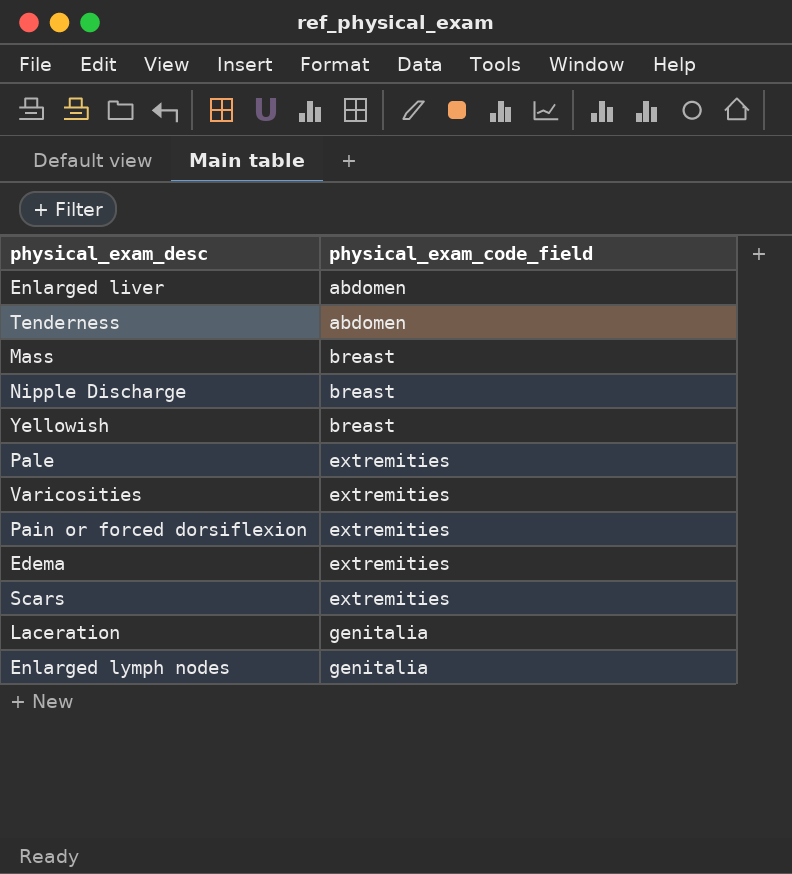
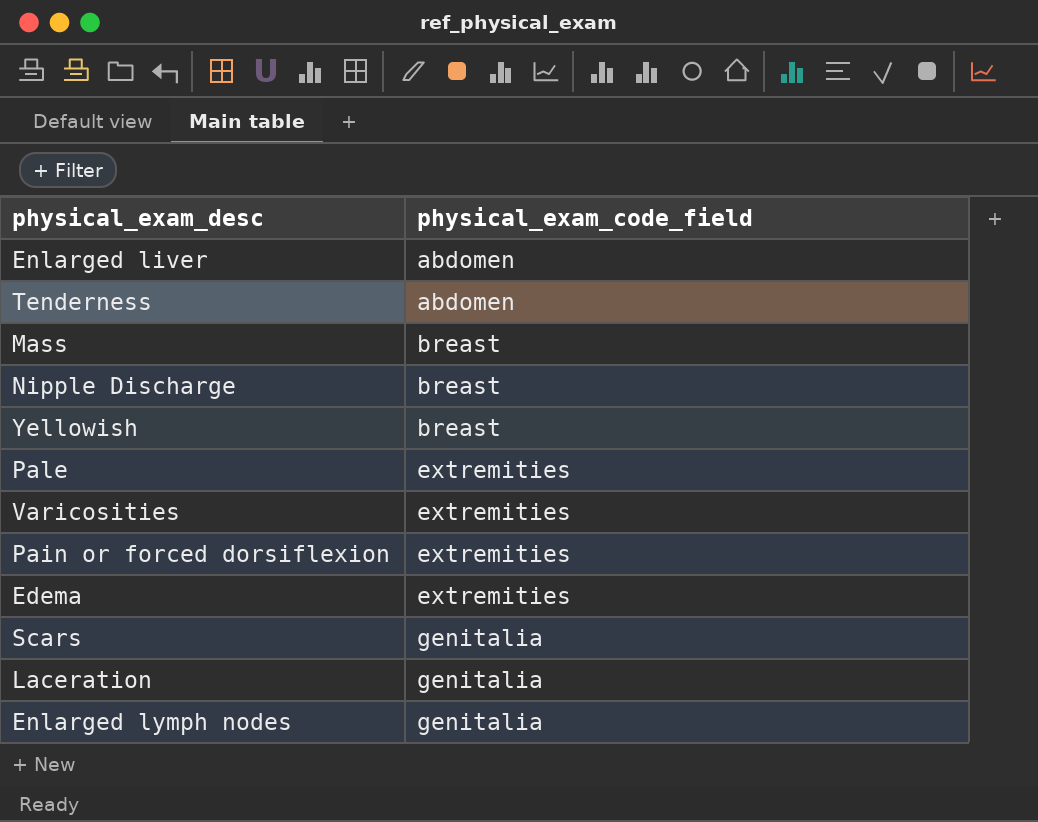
Scars | physical_exam_code_field: extremities -> genitalia

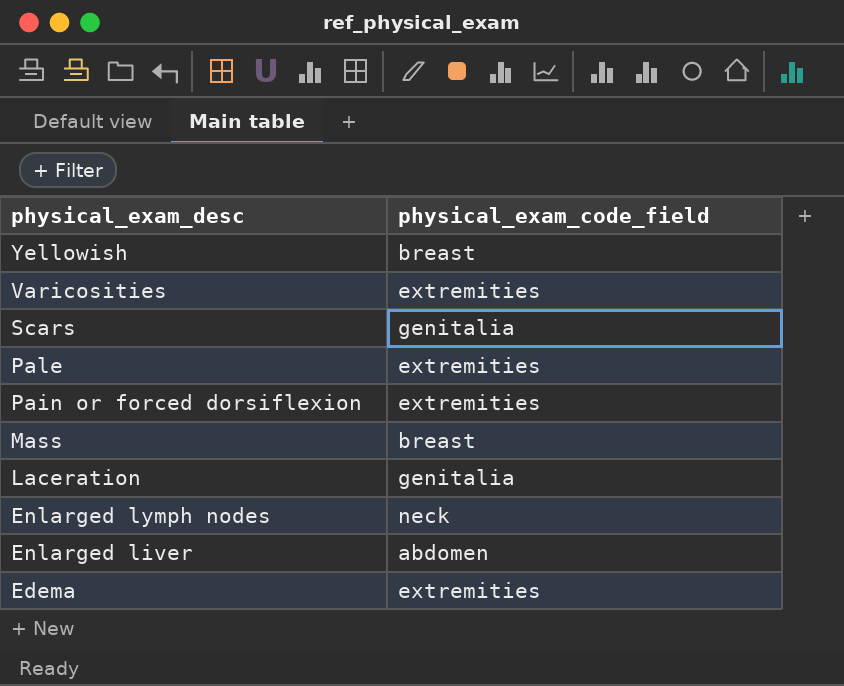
row order: physical_exam_code_field ascending -> physical_exam_desc descending
row Tenderness: abdomen -> none
row Nipple Discharge: breast -> none
Enlarged lymph nodes | physical_exam_code_field: genitalia -> neck

